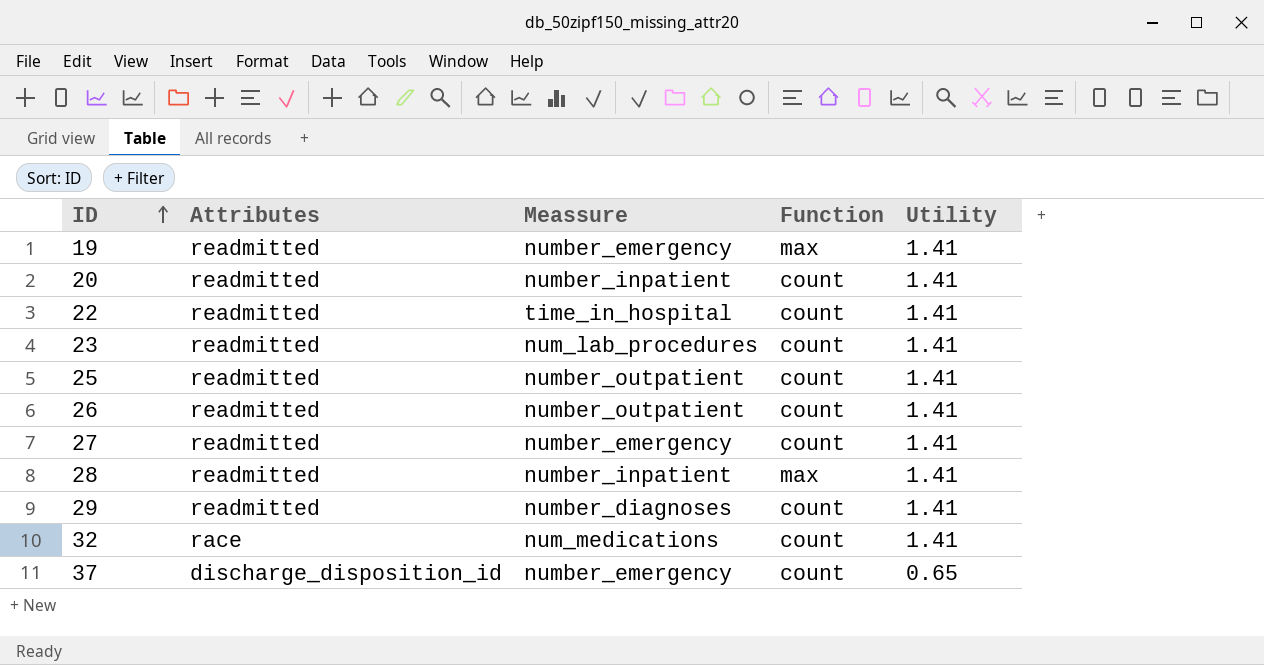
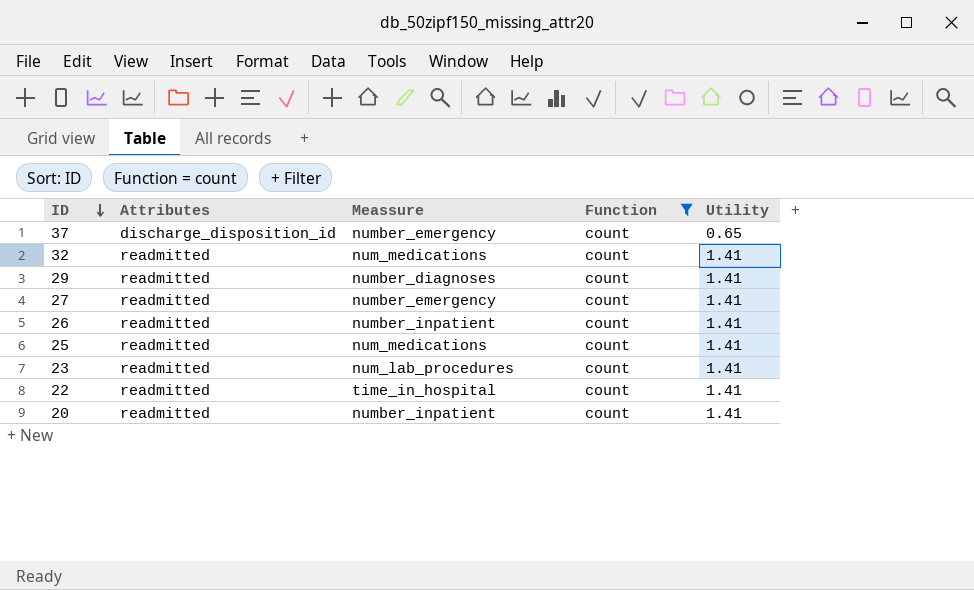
filter: none -> Function = count
row order: ID ascending -> ID descending
32 | Attributes: race -> readmitted
26 | Meassure: number_outpatient -> number_inpatient
25 | Meassure: number_outpatient -> num_medications

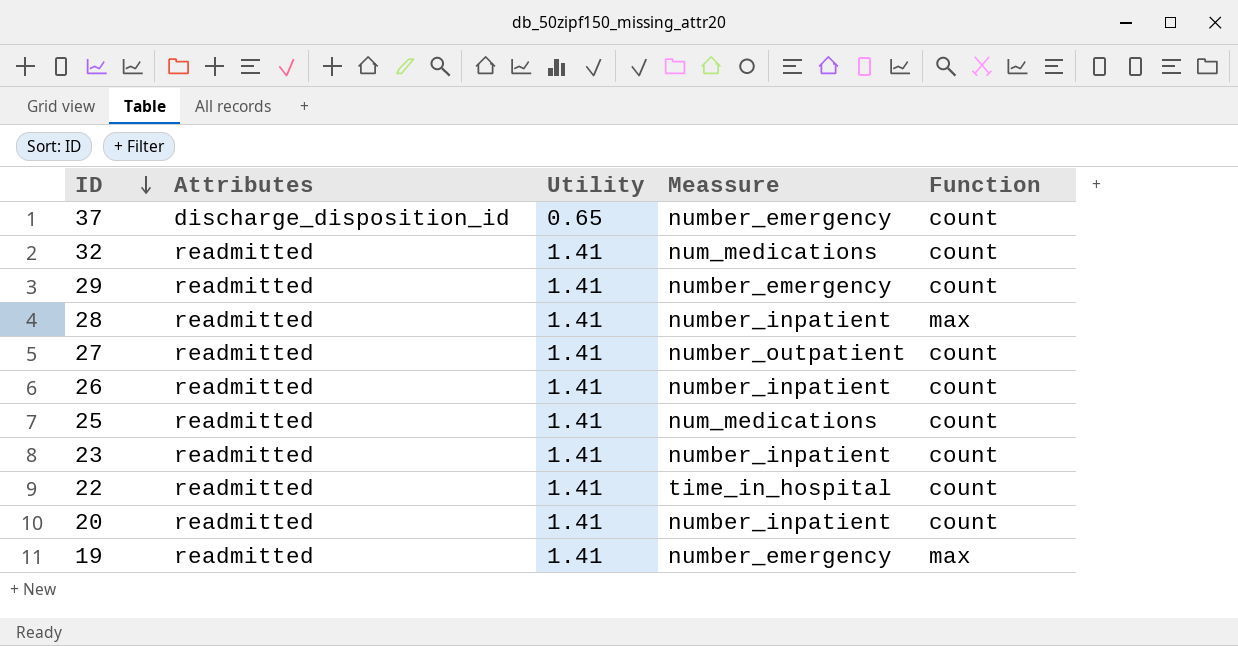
filter: Function = count -> none
column Utility | position: 5 -> 3
29 | Meassure: number_diagnoses -> number_emergency
27 | Meassure: number_emergency -> number_outpatient
23 | Meassure: num_lab_procedures -> number_inpatient

